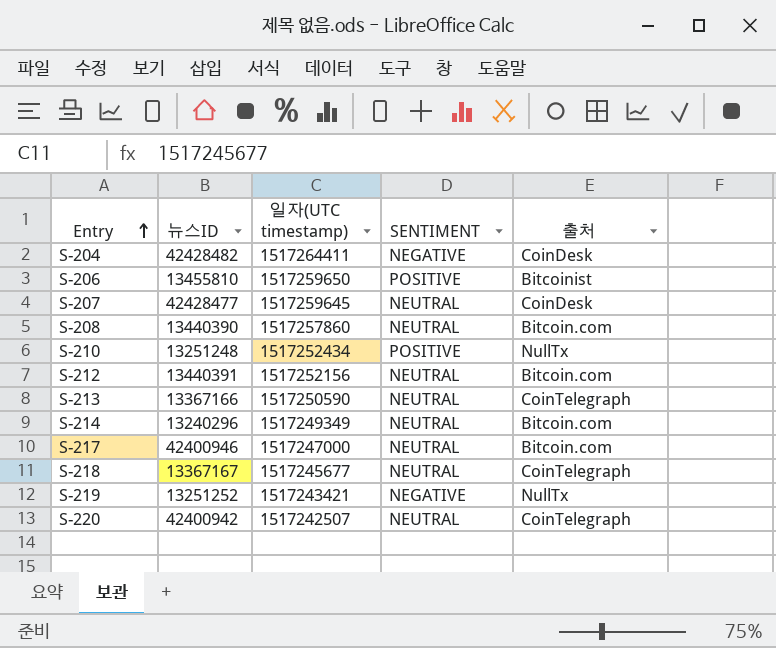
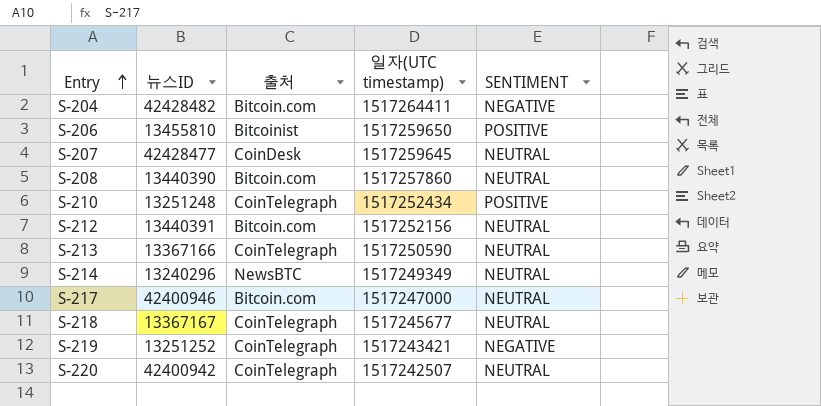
column 출처 | position: 5 -> 3
S-204 | 출처: CoinDesk -> Bitcoin.com
S-210 | 출처: NullTx -> CoinTelegraph
S-214 | 출처: Bitcoin.com -> NewsBTC
S-219 | 출처: NullTx -> CoinTelegraph

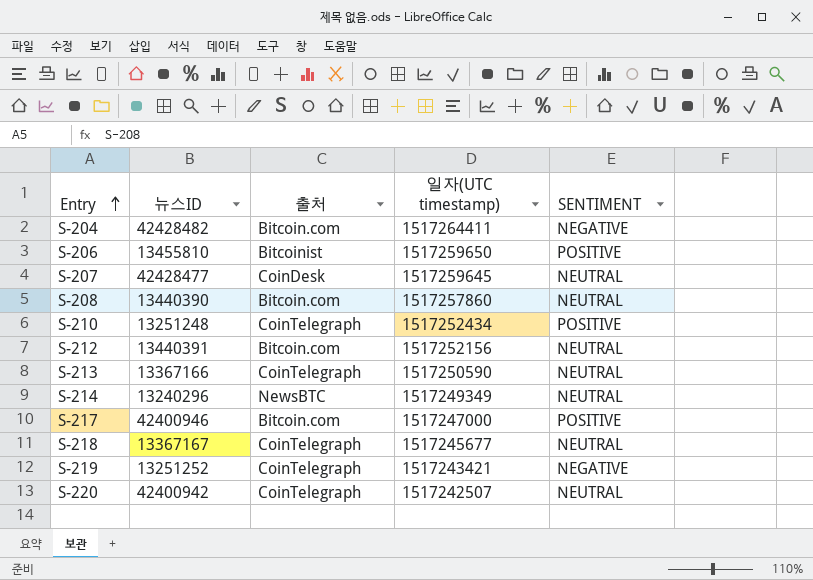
S-217 | SENTIMENT: NEUTRAL -> POSITIVE

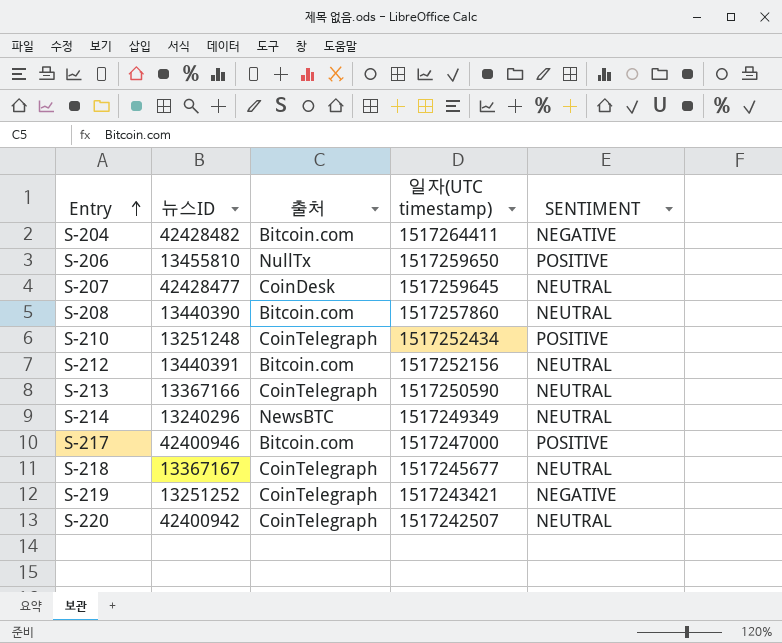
S-206 | 출처: Bitcoinist -> NullTx

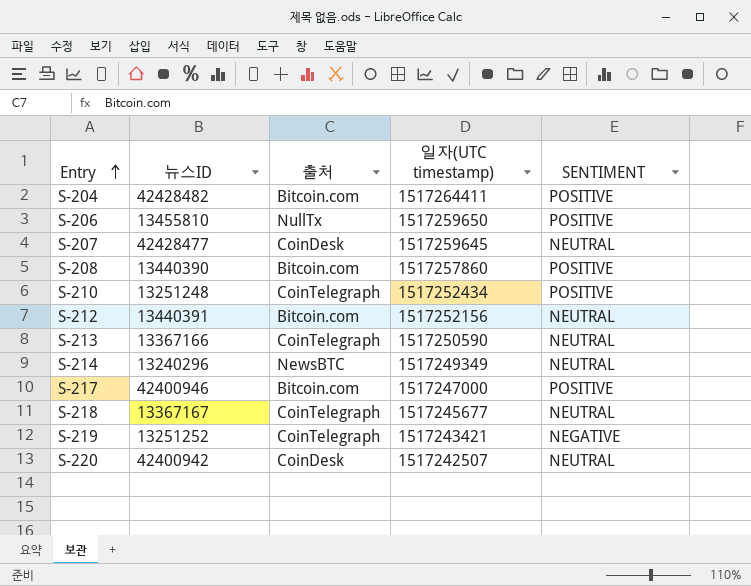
S-204 | SENTIMENT: NEGATIVE -> POSITIVE
S-208 | SENTIMENT: NEUTRAL -> POSITIVE
S-220 | 출처: CoinTelegraph -> CoinDesk

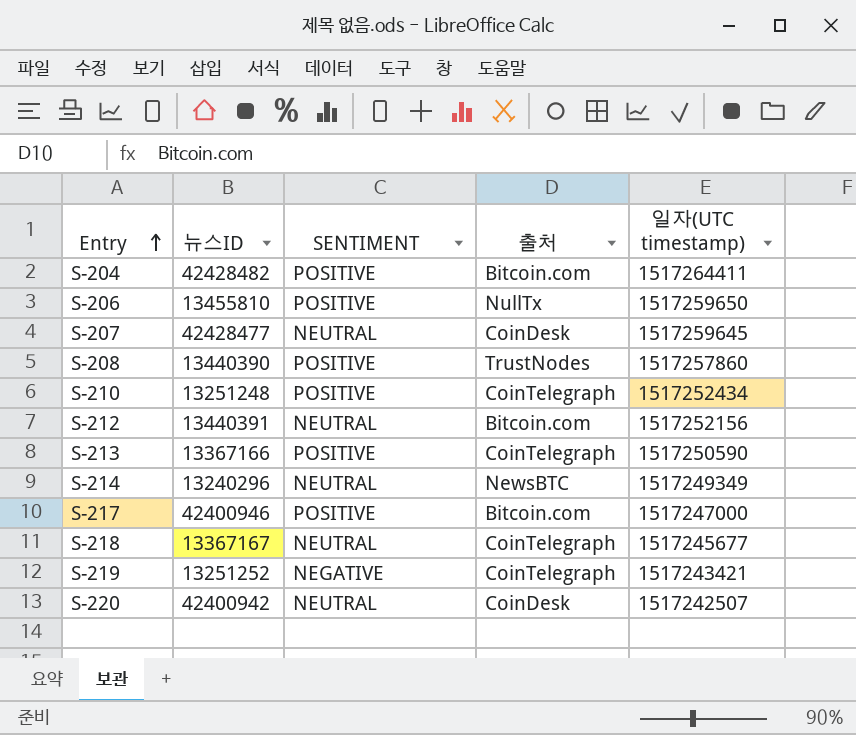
column SENTIMENT | position: 5 -> 3
S-208 | 출처: Bitcoin.com -> TrustNodes
S-213 | SENTIMENT: NEUTRAL -> POSITIVE

